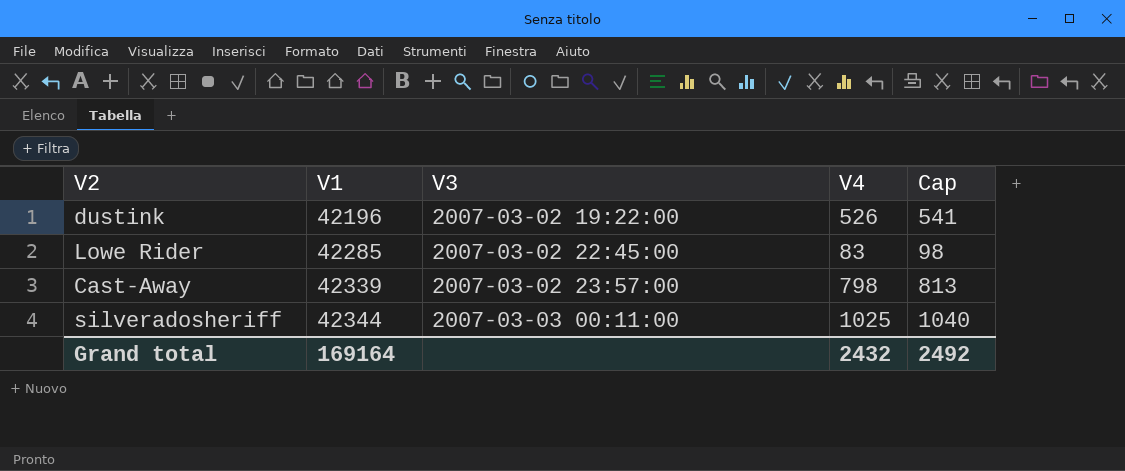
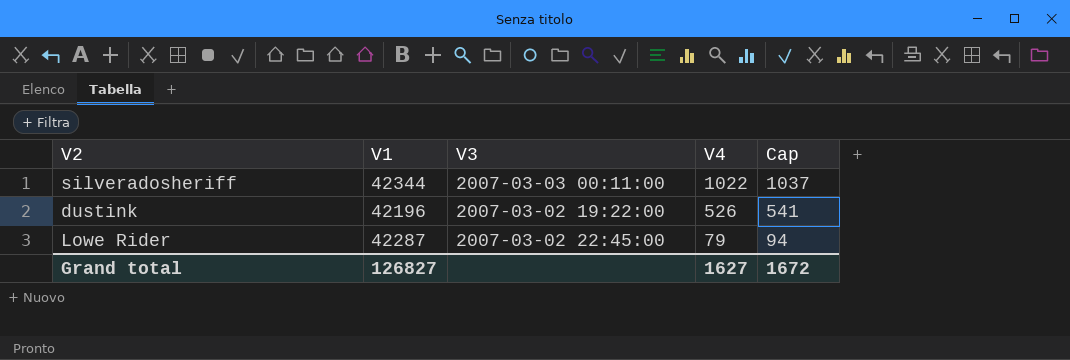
row order: V1 ascending -> V4 descending
row Cast-Away: 42339 | 2007-03-02 23:57:00 | 798 | 813 -> none
silveradosheriff | V4: 1025 -> 1022
silveradosheriff | Cap: 1040 -> 1037
Lowe Rider | V1: 42285 -> 42287
Lowe Rider | V4: 83 -> 79
Lowe Rider | Cap: 98 -> 94
Grand total | V1: 169164 -> 126827
Grand total | V4: 2432 -> 1627
Grand total | Cap: 2492 -> 1672

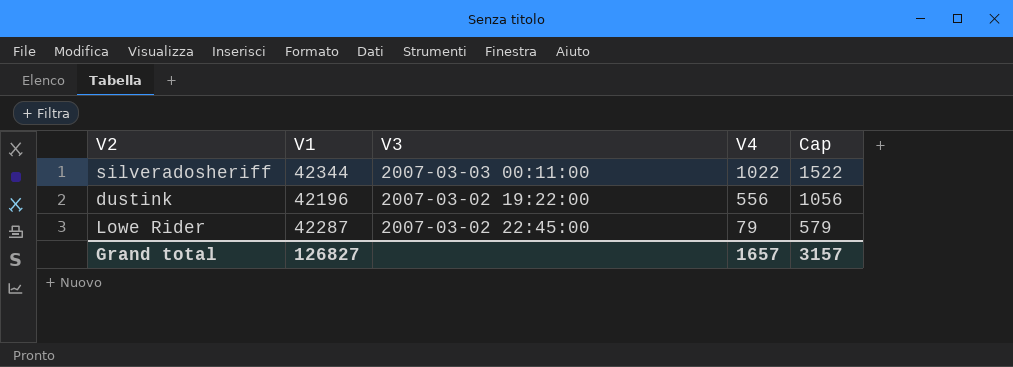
column Cap | formula: [V4] + 15 -> [V4] + 500
dustink | V4: 526 -> 556
Grand total | V4: 1627 -> 1657
Grand total | Cap: 1672 -> 3157

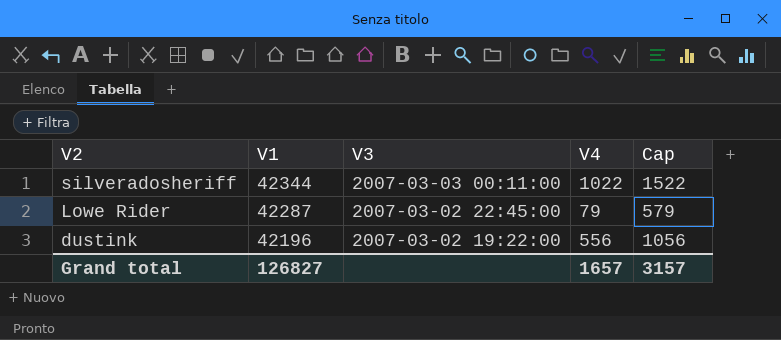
row order: V4 descending -> V2 descending

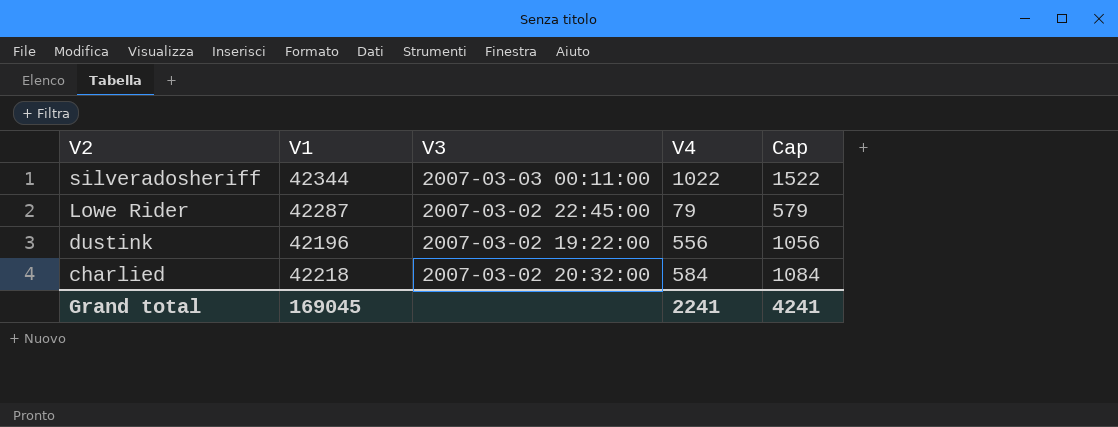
row charlied: none -> 42218 | 2007-03-02 20:32:00 | 584 | 1084
Grand total | V1: 126827 -> 169045
Grand total | V4: 1657 -> 2241
Grand total | Cap: 3157 -> 4241

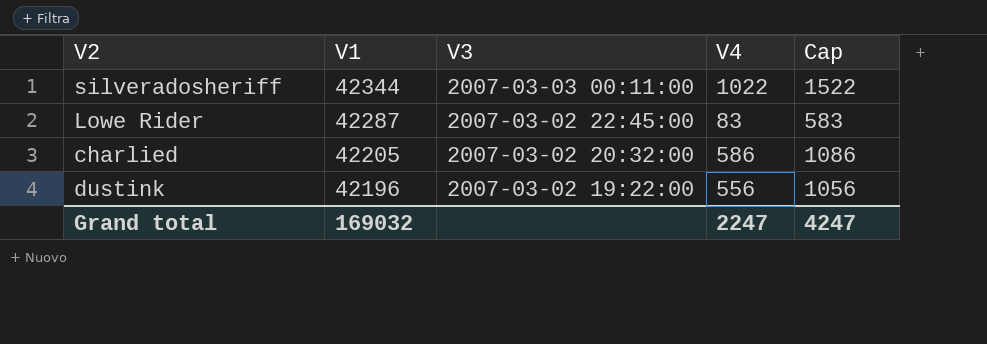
row order: V2 descending -> V1 descending
Lowe Rider | V4: 79 -> 83
Lowe Rider | Cap: 579 -> 583
charlied | V1: 42218 -> 42205
charlied | V4: 584 -> 586
charlied | Cap: 1084 -> 1086
Grand total | V1: 169045 -> 169032
Grand total | V4: 2241 -> 2247
Grand total | Cap: 4241 -> 4247

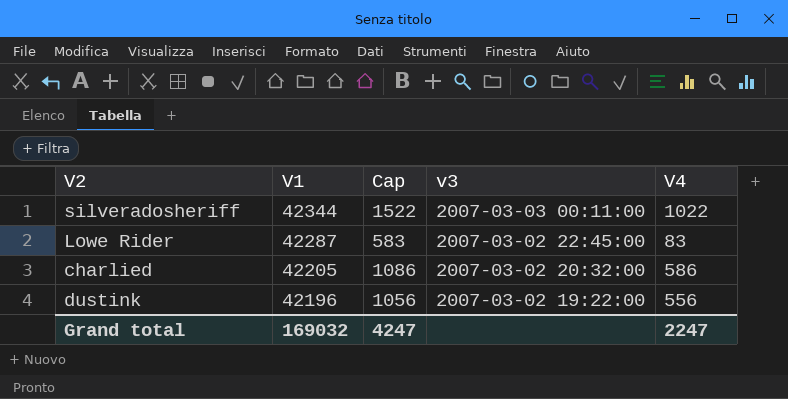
column Cap | position: 5 -> 3
column name: V3 -> v3

